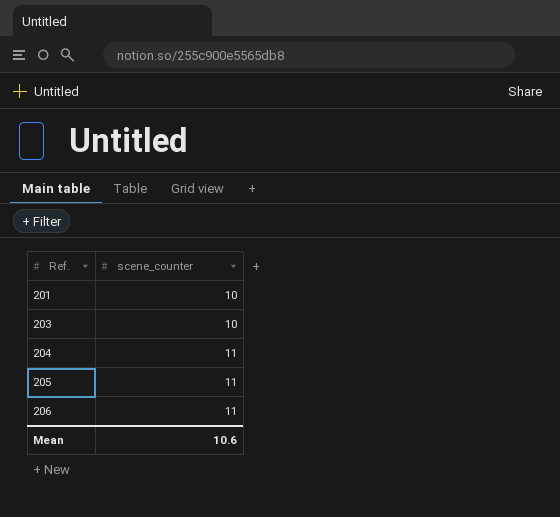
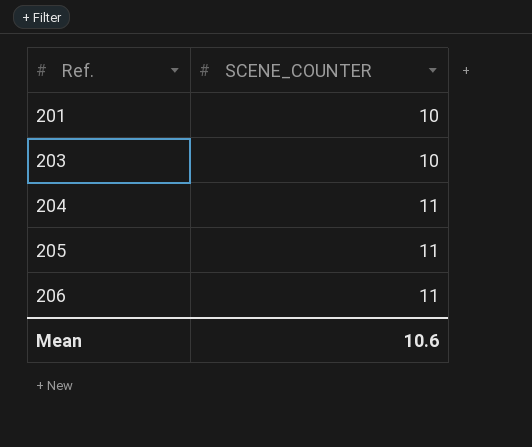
column name: scene_counter -> SCENE_COUNTER

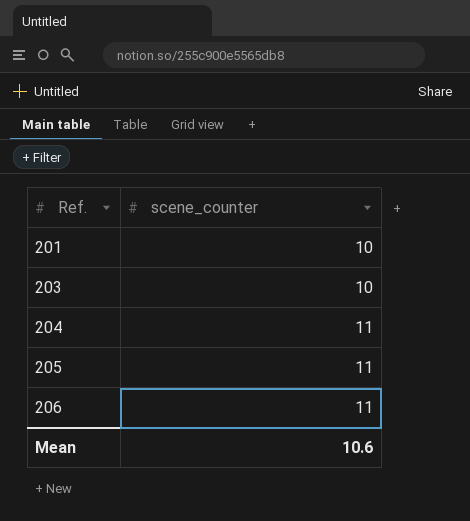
column name: SCENE_COUNTER -> scene_counter

